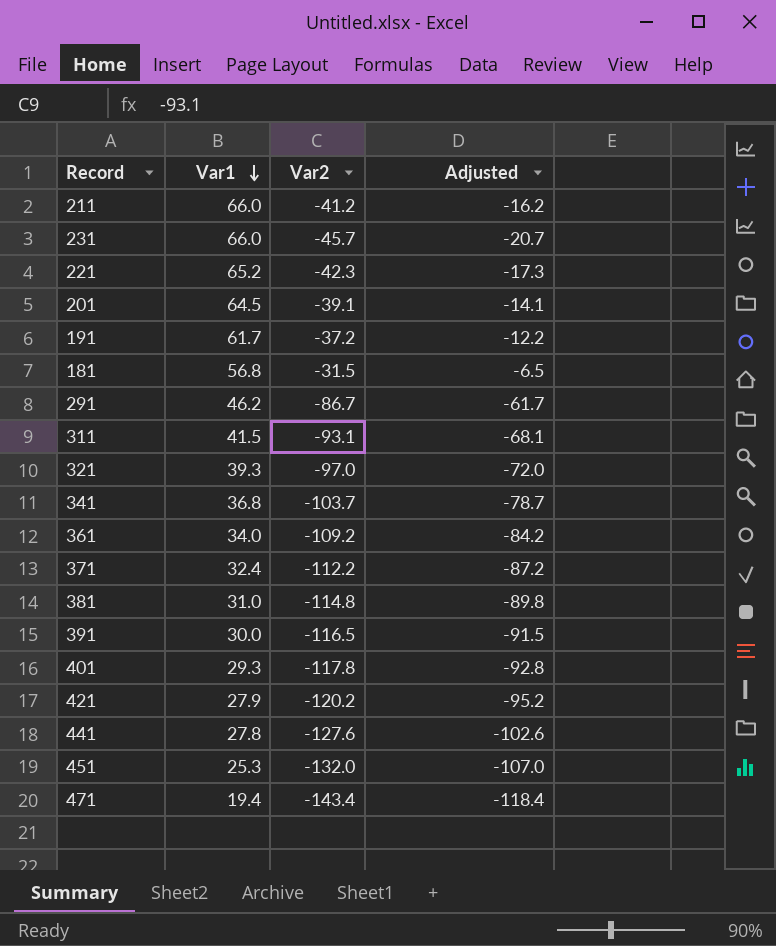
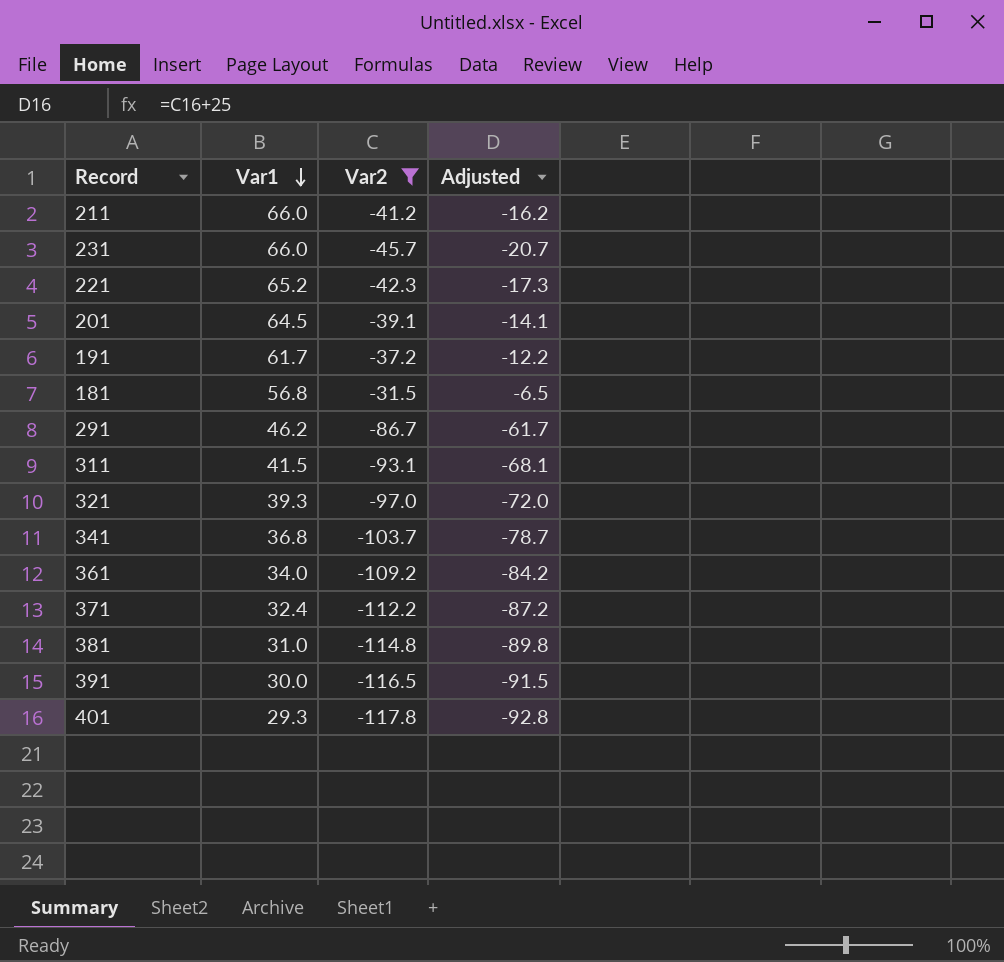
filter: none -> Var2 >= -117.8

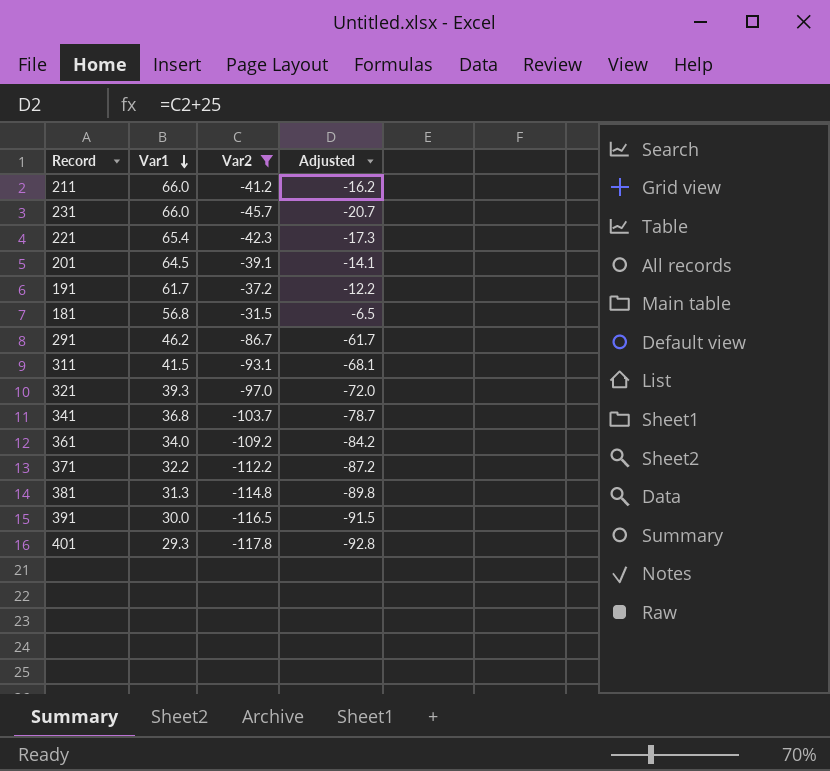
221 | Var1: 65.2 -> 65.4
371 | Var1: 32.4 -> 32.2
381 | Var1: 31.0 -> 31.3

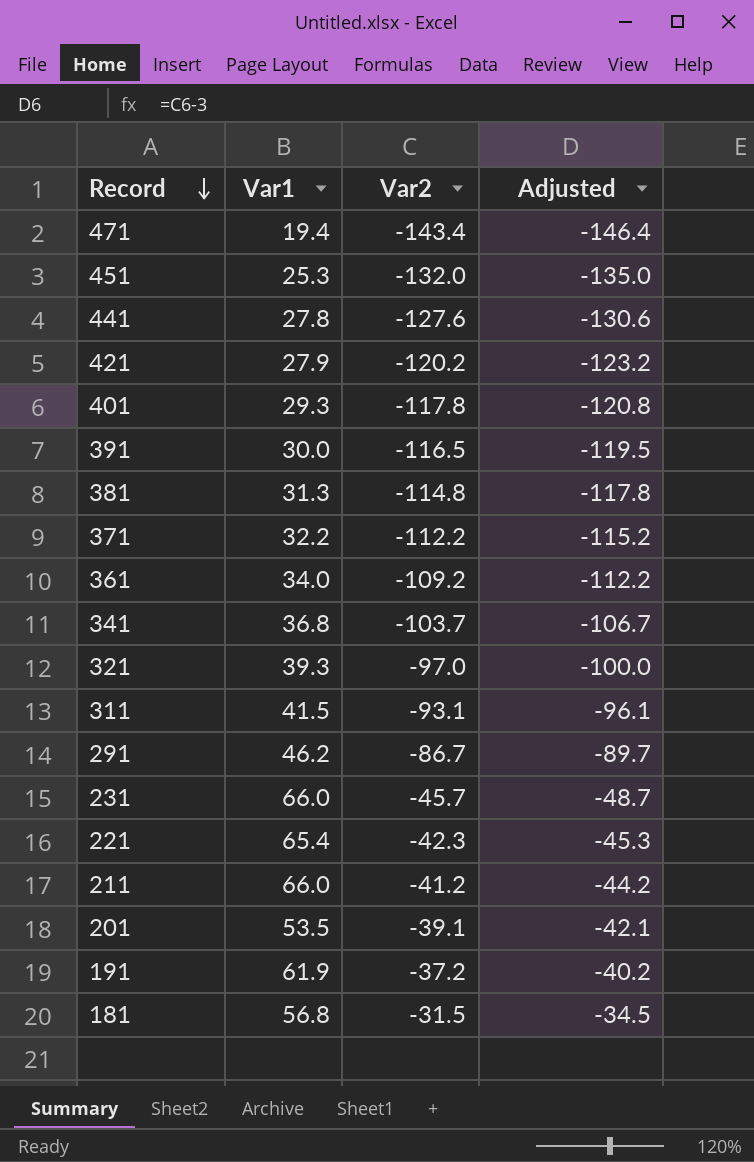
filter: Var2 >= -117.8 -> none
row order: Var1 descending -> Record descending
column Adjusted | formula: [Var2] + 25 -> [Var2] - 3
201 | Var1: 64.5 -> 53.5
191 | Var1: 61.7 -> 61.9

